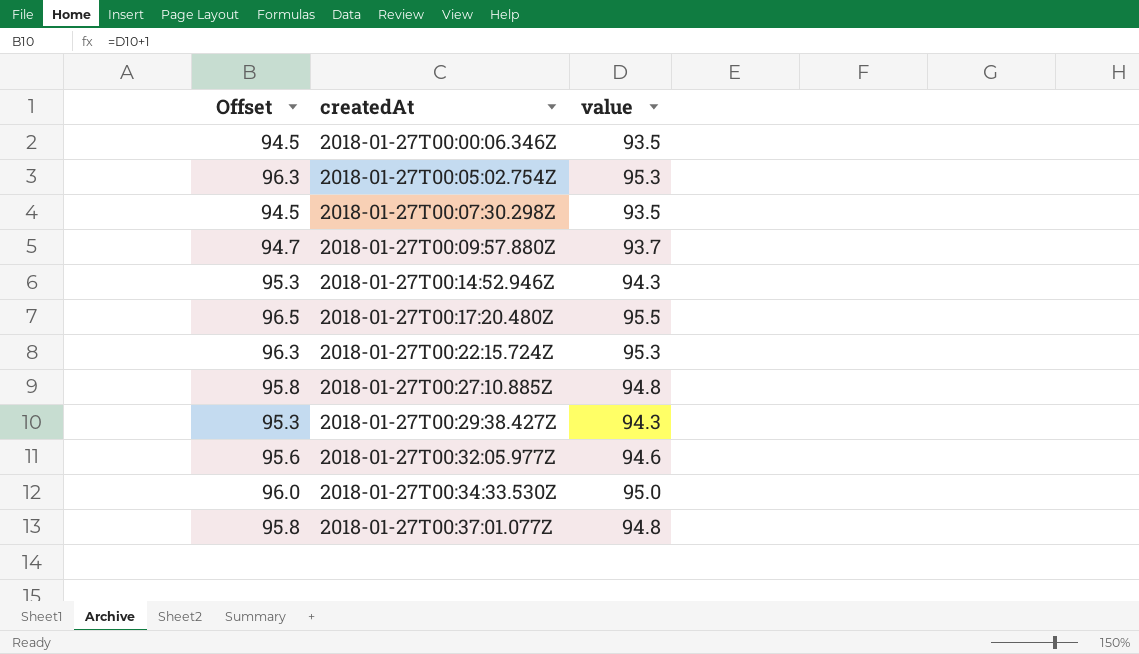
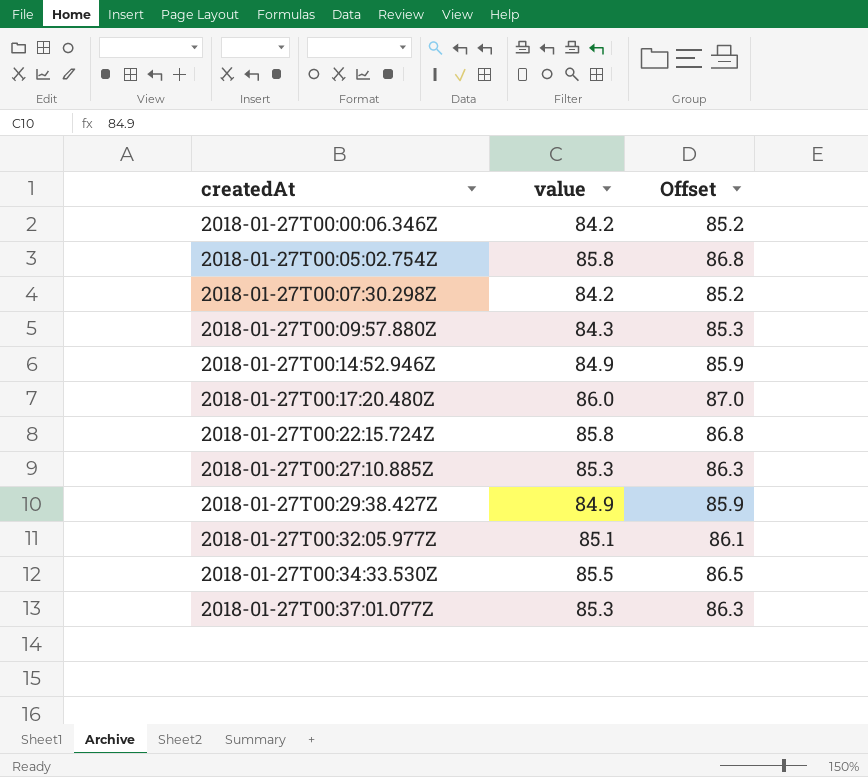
column Offset | position: 1 -> 3
2018-01-27T00:00:06.346Z | value: 93.5 -> 84.2
2018-01-27T00:00:06.346Z | Offset: 94.5 -> 85.2
2018-01-27T00:05:02.754Z | value: 95.3 -> 85.8
2018-01-27T00:05:02.754Z | Offset: 96.3 -> 86.8
2018-01-27T00:07:30.298Z | value: 93.5 -> 84.2
2018-01-27T00:07:30.298Z | Offset: 94.5 -> 85.2
2018-01-27T00:09:57.880Z | value: 93.7 -> 84.3
2018-01-27T00:09:57.880Z | Offset: 94.7 -> 85.3
2018-01-27T00:14:52.946Z | value: 94.3 -> 84.9
2018-01-27T00:14:52.946Z | Offset: 95.3 -> 85.9
2018-01-27T00:17:20.480Z | value: 95.5 -> 86.0
2018-01-27T00:17:20.480Z | Offset: 96.5 -> 87.0
2018-01-27T00:22:15.724Z | value: 95.3 -> 85.8
2018-01-27T00:22:15.724Z | Offset: 96.3 -> 86.8
2018-01-27T00:27:10.885Z | value: 94.8 -> 85.3
2018-01-27T00:27:10.885Z | Offset: 95.8 -> 86.3
2018-01-27T00:29:38.427Z | value: 94.3 -> 84.9
2018-01-27T00:29:38.427Z | Offset: 95.3 -> 85.9
2018-01-27T00:32:05.977Z | value: 94.6 -> 85.1
2018-01-27T00:32:05.977Z | Offset: 95.6 -> 86.1
2018-01-27T00:34:33.530Z | value: 95.0 -> 85.5
2018-01-27T00:34:33.530Z | Offset: 96.0 -> 86.5
2018-01-27T00:37:01.077Z | value: 94.8 -> 85.3
2018-01-27T00:37:01.077Z | Offset: 95.8 -> 86.3

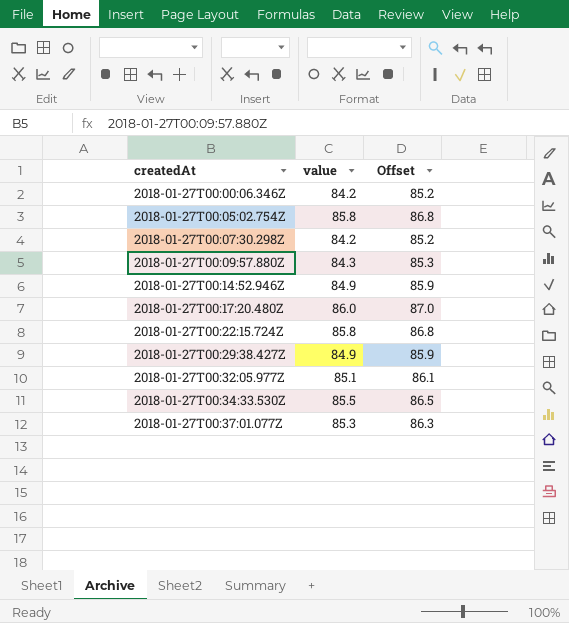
row 2018-01-27T00:27:10.885Z: 85.3 | 86.3 -> none

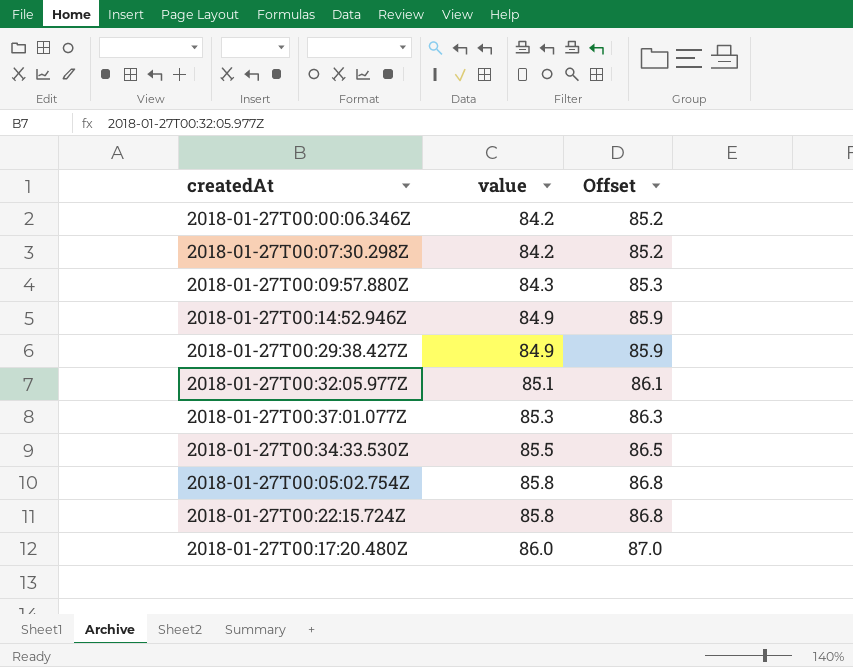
row order: createdAt ascending -> value ascending

